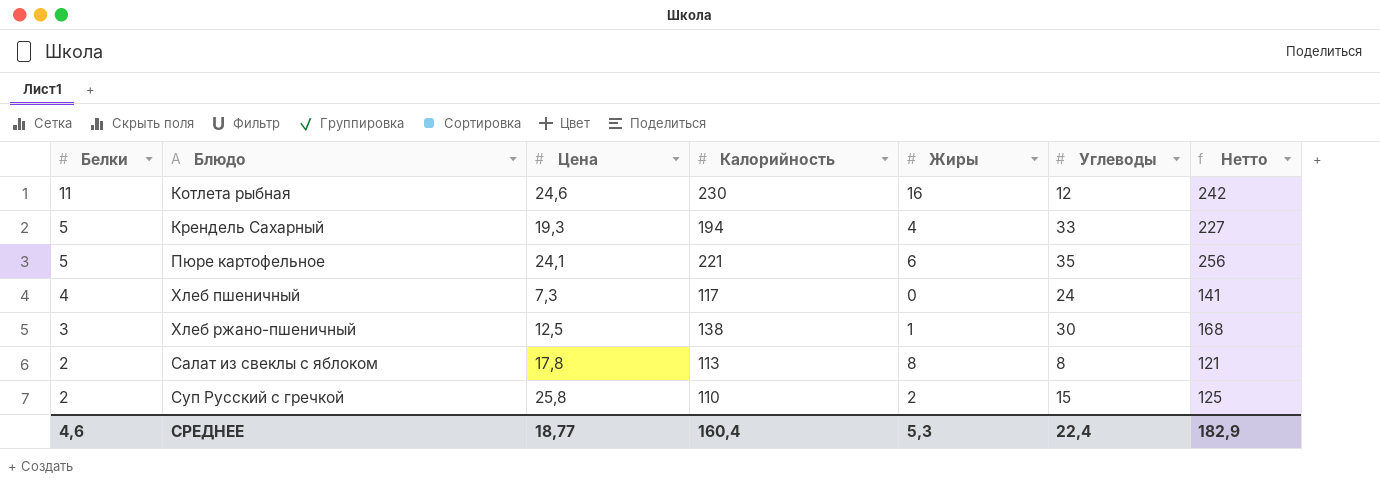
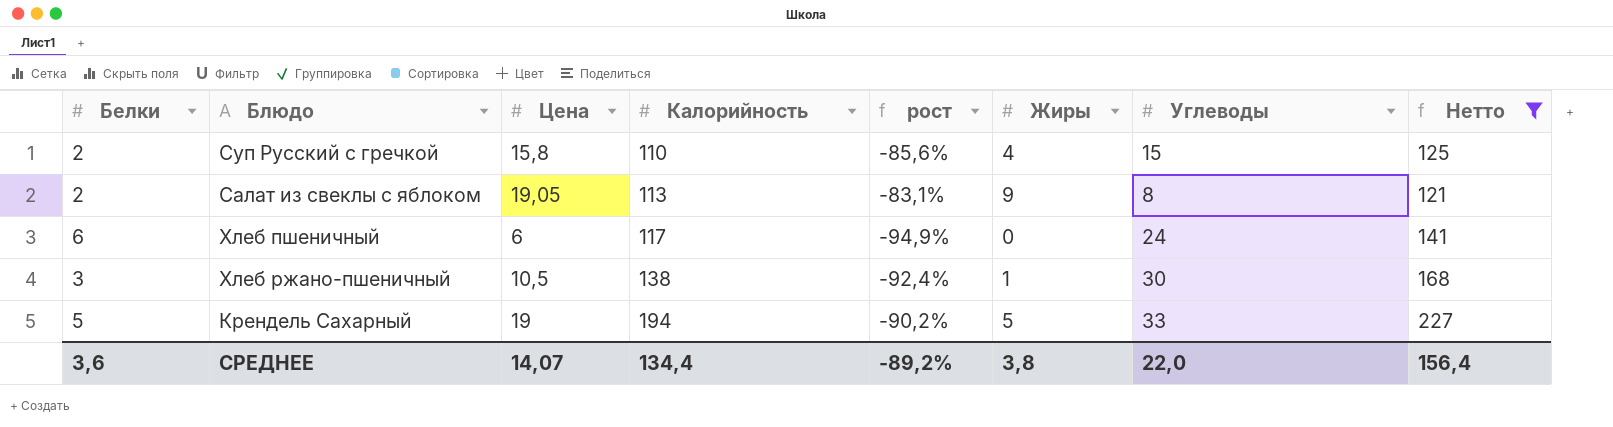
filter: none -> Нетто <= 227
row order: Белки descending -> Калорийность ascending
column рост | formula: none -> ([Цена] - [Калорийность]) / [Калорийность]
Суп Русский с гречкой | Цена: 25,8 -> 15,8
Суп Русский с гречкой | Жиры: 2 -> 4
Салат из свеклы с яблоком | Цена: 17,8 -> 19,05
Салат из свеклы с яблоком | Жиры: 8 -> 9
Хлеб пшеничный | Белки: 4 -> 6
Хлеб пшеничный | Цена: 7,3 -> 6
Хлеб ржано-пшеничный | Цена: 12,5 -> 10,5
Крендель Сахарный | Цена: 19,3 -> 19
Крендель Сахарный | Жиры: 4 -> 5
СРЕДНЕЕ | Белки: 4,6 -> 3,6
СРЕДНЕЕ | Цена: 18,77 -> 14,07
СРЕДНЕЕ | Калорийность: 160,4 -> 134,4
СРЕДНЕЕ | Жиры: 5,3 -> 3,8
СРЕДНЕЕ | Углеводы: 22,4 -> 22,0
СРЕДНЕЕ | Нетто: 182,9 -> 156,4

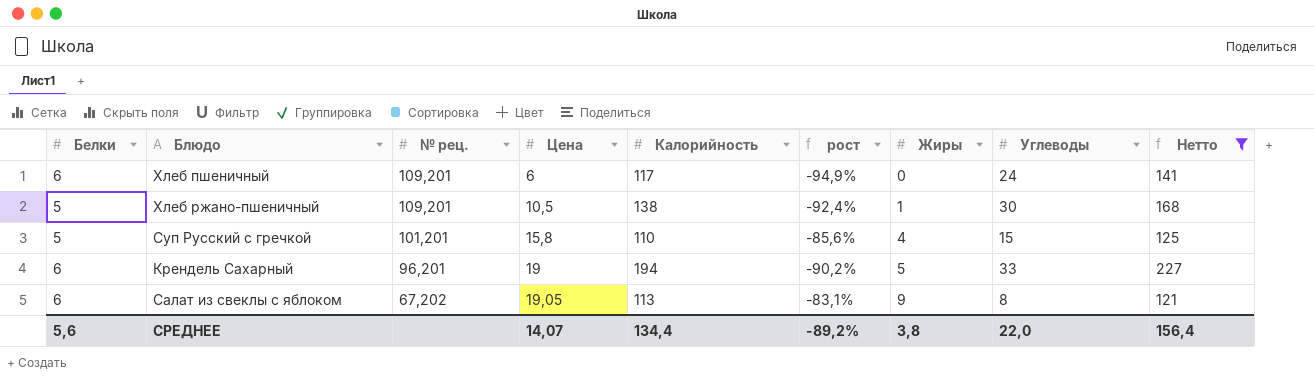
row order: Калорийность ascending -> № рец. descending
column № рец. | position: none -> 3
Хлеб ржано-пшеничный | Белки: 3 -> 5
Суп Русский с гречкой | Белки: 2 -> 5
Крендель Сахарный | Белки: 5 -> 6
Салат из свеклы с яблоком | Белки: 2 -> 6
СРЕДНЕЕ | Белки: 3,6 -> 5,6

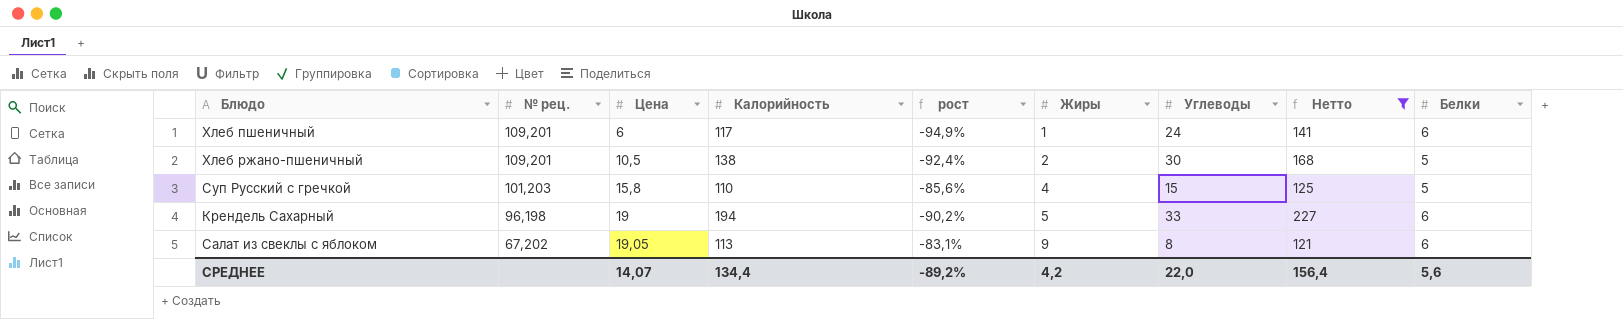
column Белки | position: 1 -> 9
Хлеб пшеничный | Жиры: 0 -> 1
Хлеб ржано-пшеничный | Жиры: 1 -> 2
Суп Русский с гречкой | № рец.: 101,201 -> 101,203
Крендель Сахарный | № рец.: 96,201 -> 96,198
СРЕДНЕЕ | Жиры: 3,8 -> 4,2

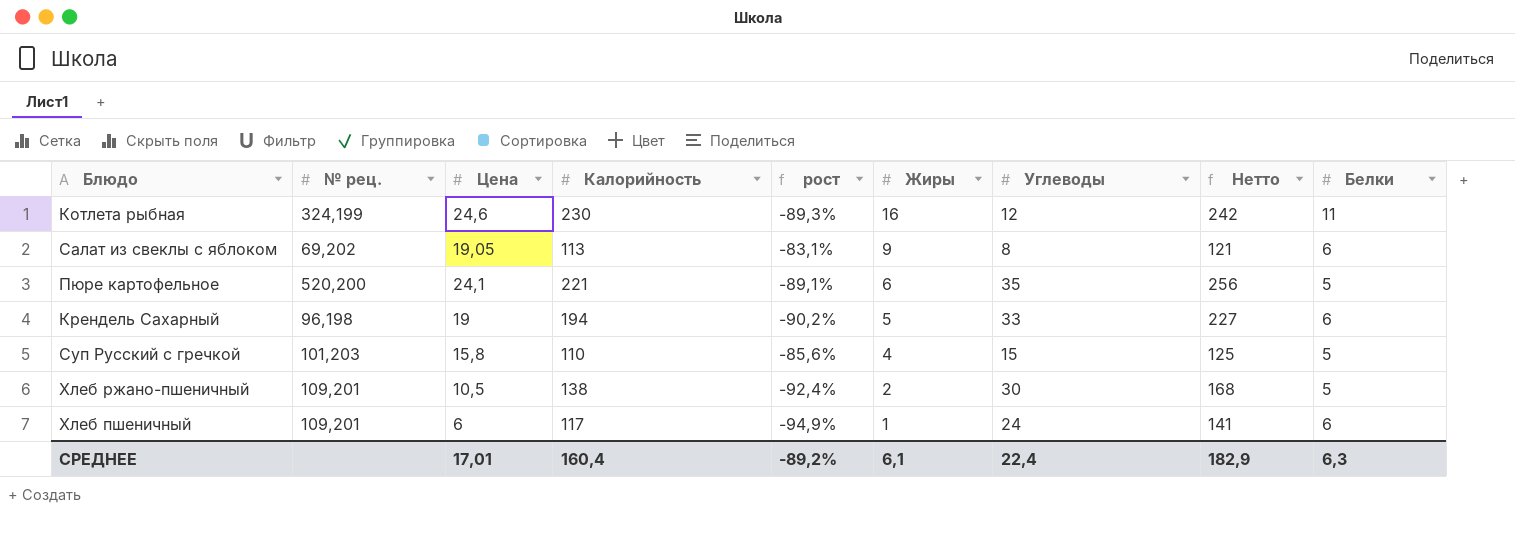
filter: Нетто <= 227 -> none
row order: № рец. descending -> Жиры descending
Салат из свеклы с яблоком | № рец.: 67,202 -> 69,202
СРЕДНЕЕ | Цена: 14,07 -> 17,01
СРЕДНЕЕ | Калорийность: 134,4 -> 160,4
СРЕДНЕЕ | Жиры: 4,2 -> 6,1
СРЕДНЕЕ | Углеводы: 22,0 -> 22,4
СРЕДНЕЕ | Нетто: 156,4 -> 182,9
СРЕДНЕЕ | Белки: 5,6 -> 6,3

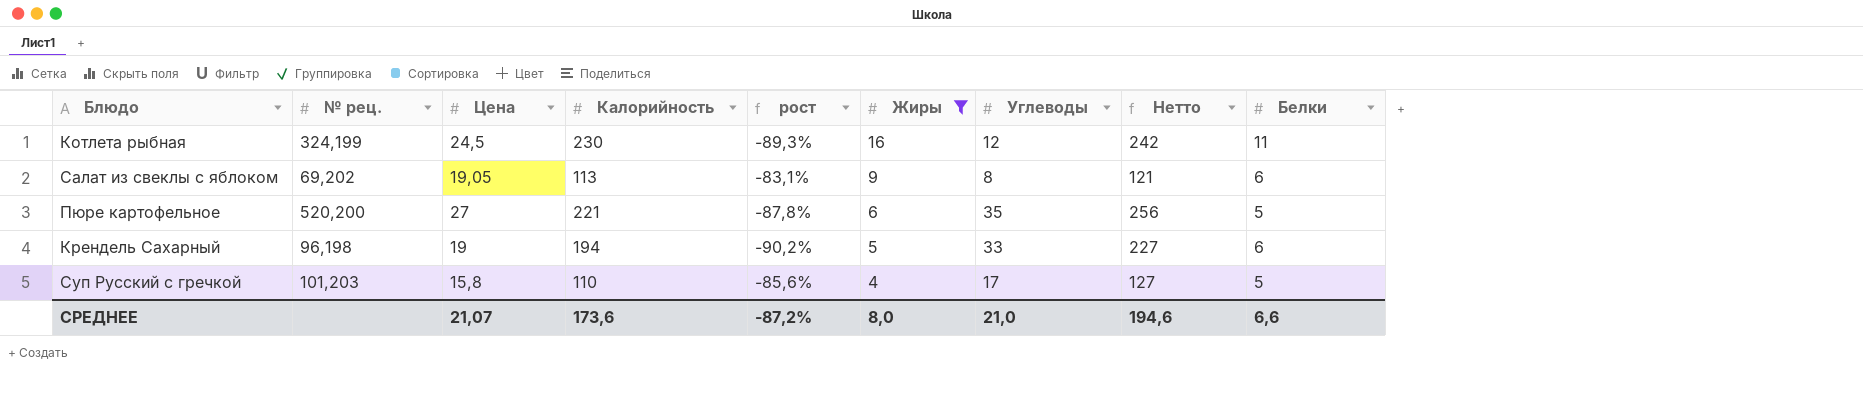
filter: none -> Жиры >= 4
Котлета рыбная | Цена: 24,6 -> 24,5
Пюре картофельное | Цена: 24,1 -> 27
Пюре картофельное | рост: -89,1% -> -87,8%
Суп Русский с гречкой | Углеводы: 15 -> 17
Суп Русский с гречкой | Нетто: 125 -> 127
СРЕДНЕЕ | Цена: 17,01 -> 21,07
СРЕДНЕЕ | Калорийность: 160,4 -> 173,6
СРЕДНЕЕ | рост: -89,2% -> -87,2%
СРЕДНЕЕ | Жиры: 6,1 -> 8,0
СРЕДНЕЕ | Углеводы: 22,4 -> 21,0
СРЕДНЕЕ | Нетто: 182,9 -> 194,6
СРЕДНЕЕ | Белки: 6,3 -> 6,6

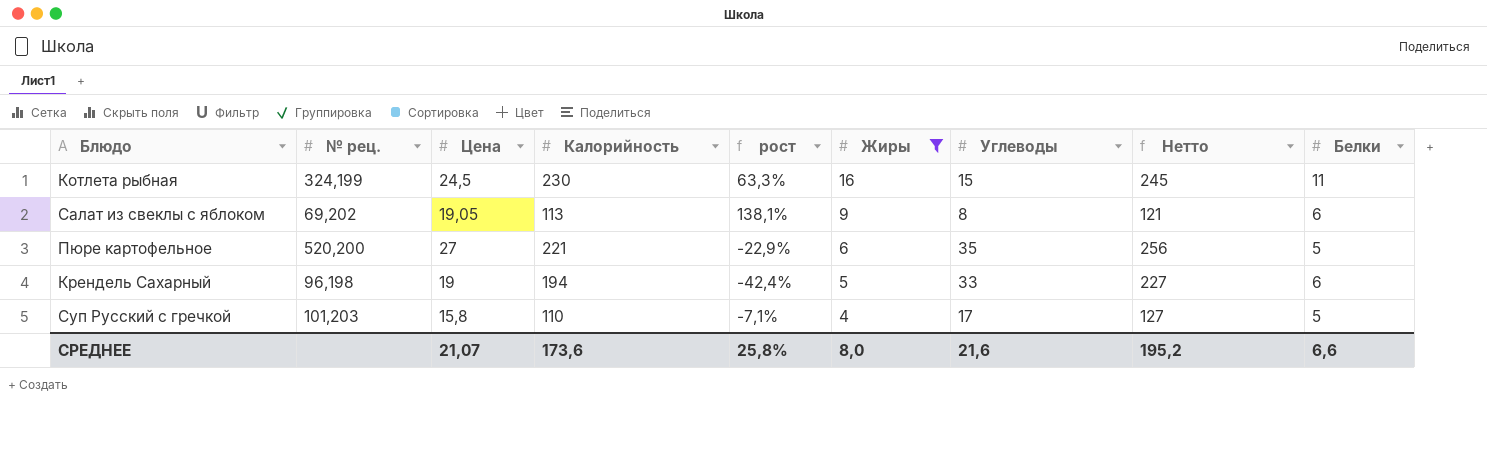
column рост | formula: ([Цена] - [Калорийность]) / [Калорийность] -> ([Цена] - [Углеводы]) / [Углеводы]
Котлета рыбная | Углеводы: 12 -> 15
Котлета рыбная | Нетто: 242 -> 245
СРЕДНЕЕ | рост: -87,2% -> 25,8%
СРЕДНЕЕ | Углеводы: 21,0 -> 21,6
СРЕДНЕЕ | Нетто: 194,6 -> 195,2

